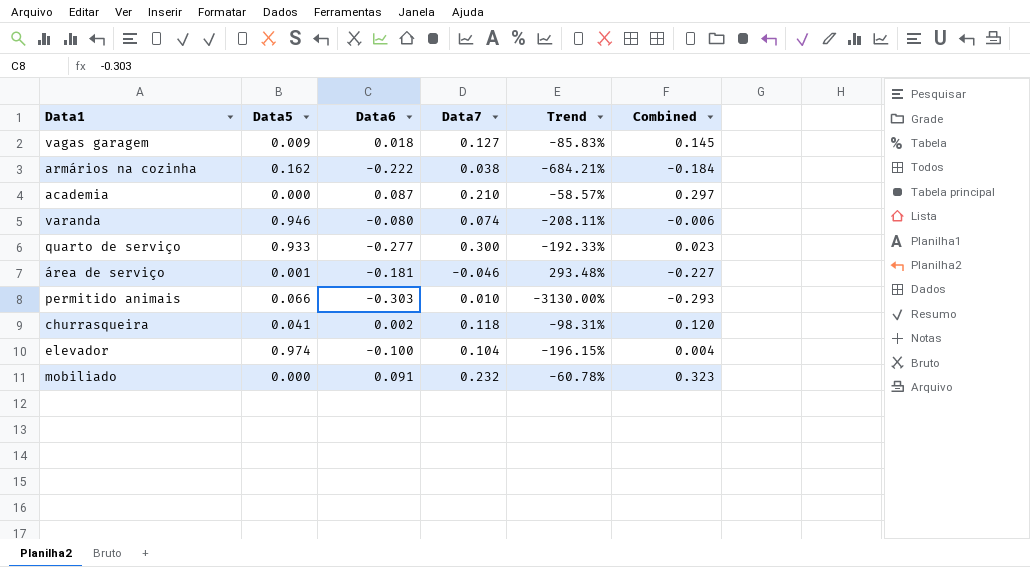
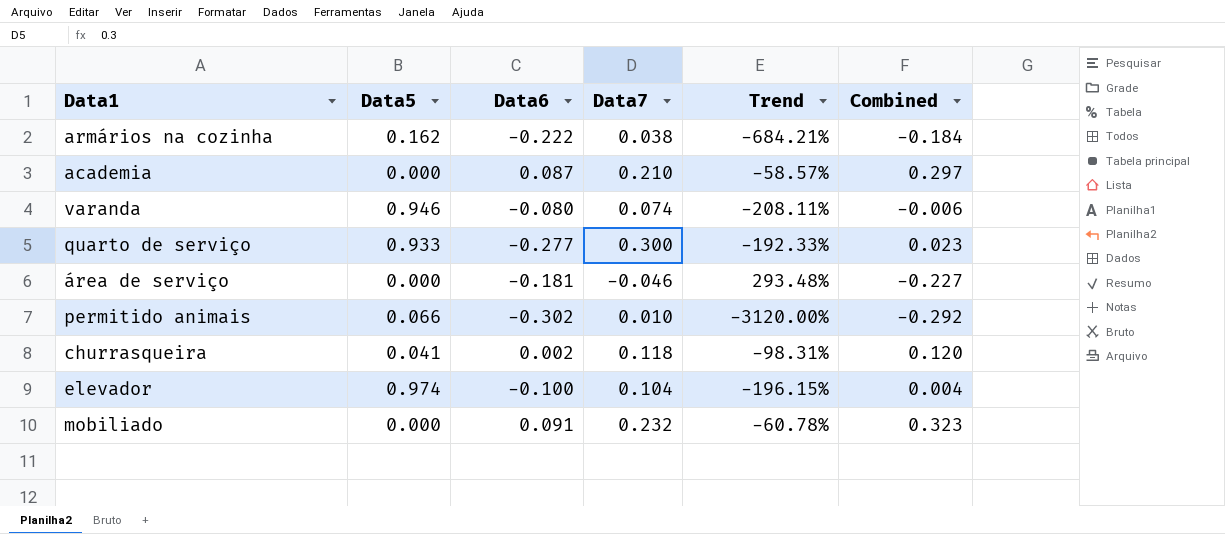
row vagas garagem: 0.009 | 0.018 | 0.127 | -85.83% | 0.145 -> none
área de serviço | Data5: 0.001 -> 0.000
permitido animais | Data6: -0.303 -> -0.302
permitido animais | Trend: -3130.00% -> -3120.00%
permitido animais | Combined: -0.293 -> -0.292

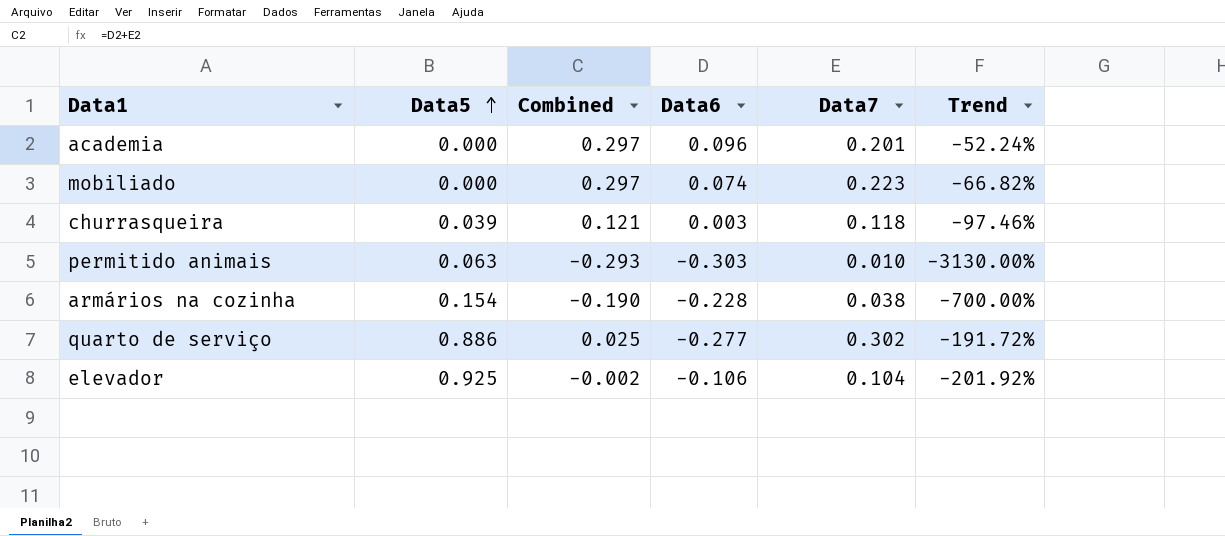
row order: none -> Data5 ascending
column Combined | position: 6 -> 3
row varanda: 0.946 | -0.080 | 0.074 | -208.11% | -0.006 -> none
row área de serviço: 0.000 | -0.181 | -0.046 | 293.48% | -0.227 -> none
academia | Data6: 0.087 -> 0.096
academia | Data7: 0.210 -> 0.201
academia | Trend: -58.57% -> -52.24%
mobiliado | Combined: 0.323 -> 0.297
mobiliado | Data6: 0.091 -> 0.074
mobiliado | Data7: 0.232 -> 0.223
mobiliado | Trend: -60.78% -> -66.82%
churrasqueira | Data5: 0.041 -> 0.039
churrasqueira | Combined: 0.120 -> 0.121
churrasqueira | Data6: 0.002 -> 0.003
churrasqueira | Trend: -98.31% -> -97.46%
permitido animais | Data5: 0.066 -> 0.063
permitido animais | Combined: -0.292 -> -0.293
permitido animais | Data6: -0.302 -> -0.303
permitido animais | Trend: -3120.00% -> -3130.00%
armários na cozinha | Data5: 0.162 -> 0.154
armários na cozinha | Combined: -0.184 -> -0.190
armários na cozinha | Data6: -0.222 -> -0.228
armários na cozinha | Trend: -684.21% -> -700.00%
quarto de serviço | Data5: 0.933 -> 0.886
quarto de serviço | Combined: 0.023 -> 0.025
quarto de serviço | Data7: 0.300 -> 0.302
quarto de serviço | Trend: -192.33% -> -191.72%
elevador | Data5: 0.974 -> 0.925
elevador | Combined: 0.004 -> -0.002
elevador | Data6: -0.100 -> -0.106
elevador | Trend: -196.15% -> -201.92%

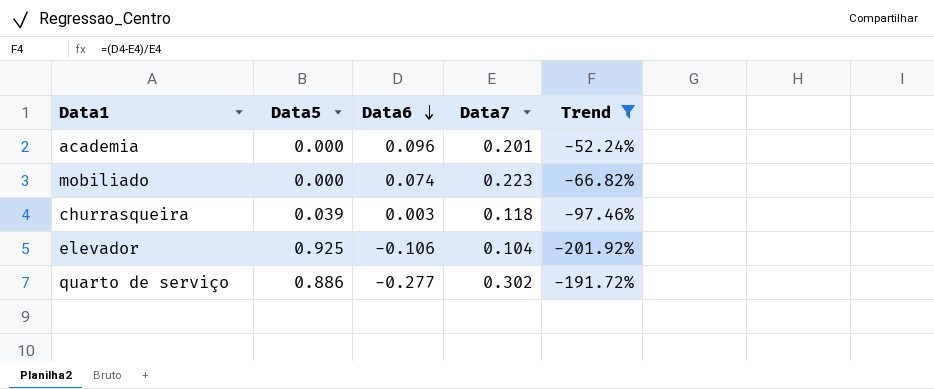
filter: none -> Trend >= -201.92%
row order: Data5 ascending -> Data6 descending
column Combined | formula: [Data6] + [Data7] -> none

